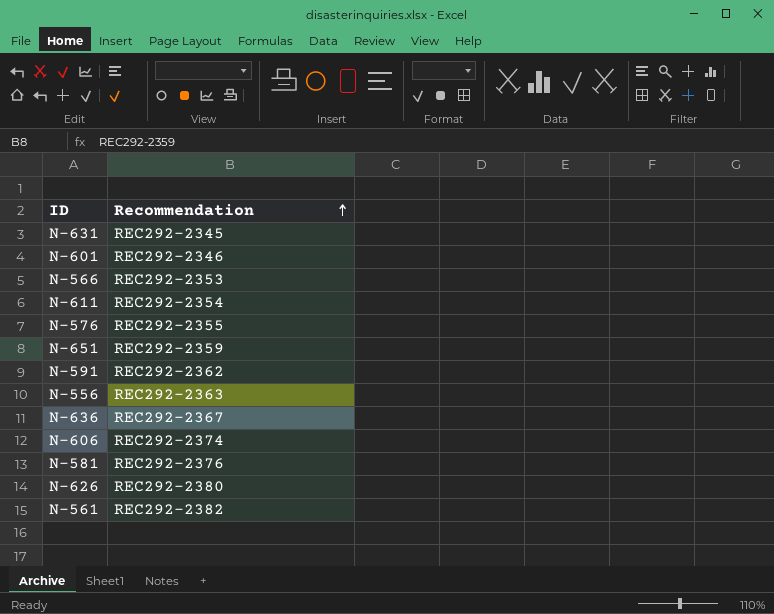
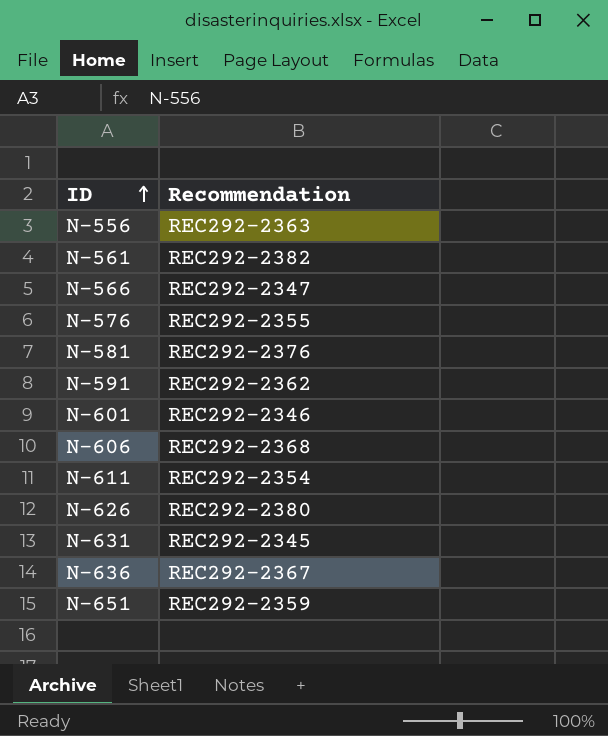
row order: Recommendation ascending -> ID ascending
N-566 | Recommendation: REC292-2353 -> REC292-2347
N-606 | Recommendation: REC292-2374 -> REC292-2368

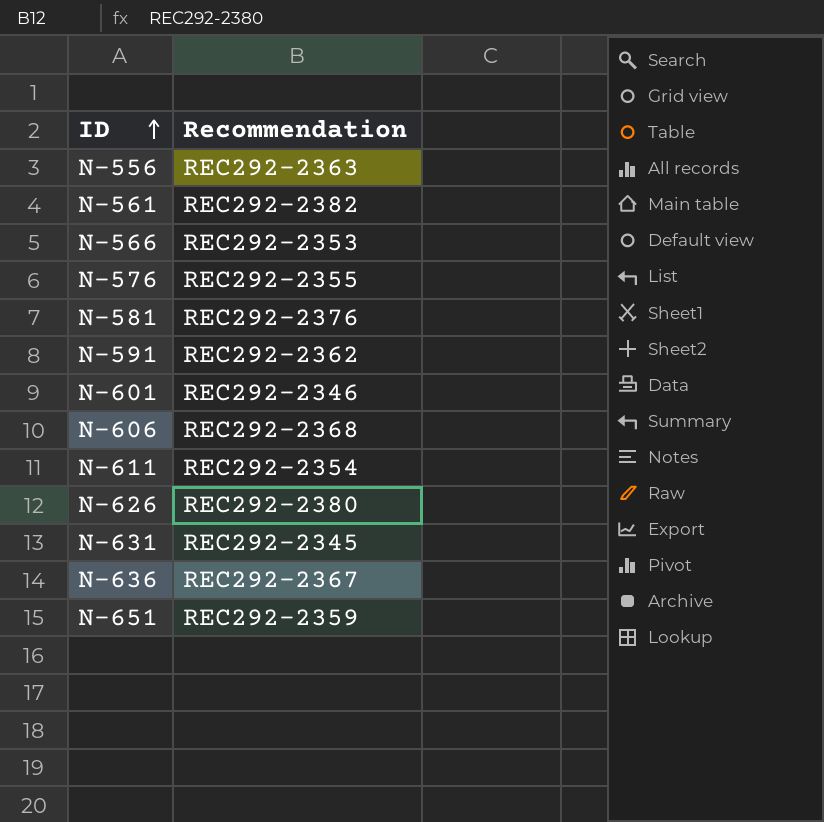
N-566 | Recommendation: REC292-2347 -> REC292-2353

